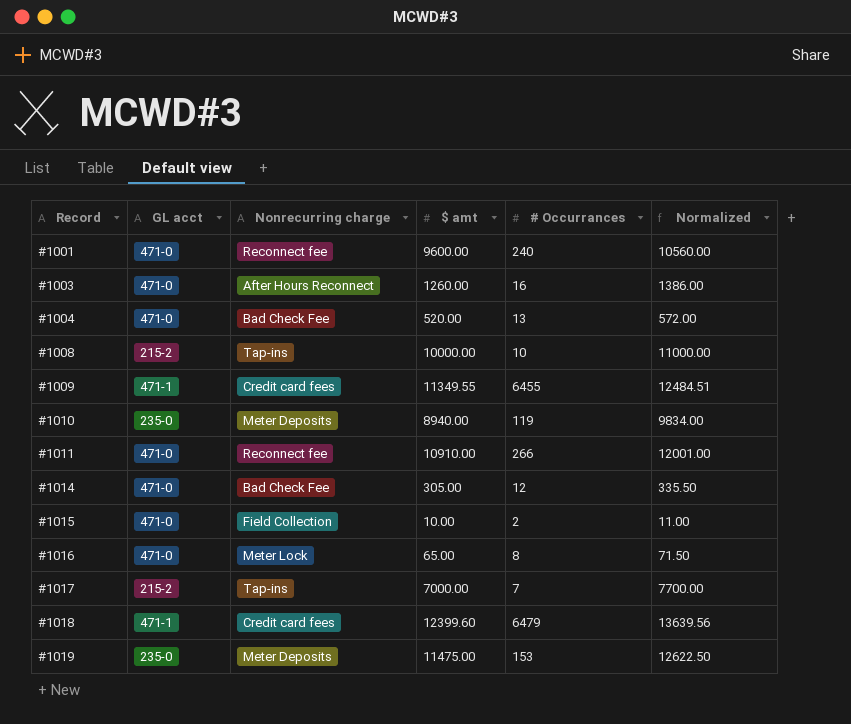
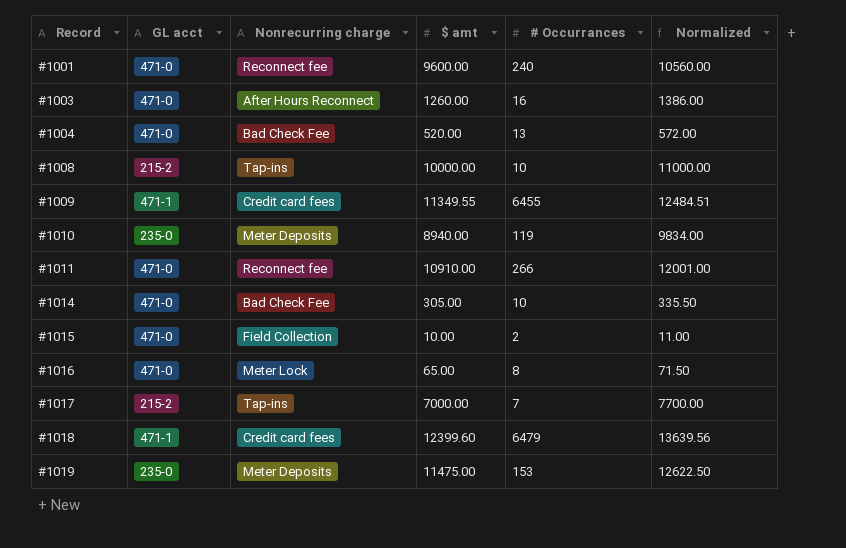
#1014 | # Occurrances: 12 -> 10

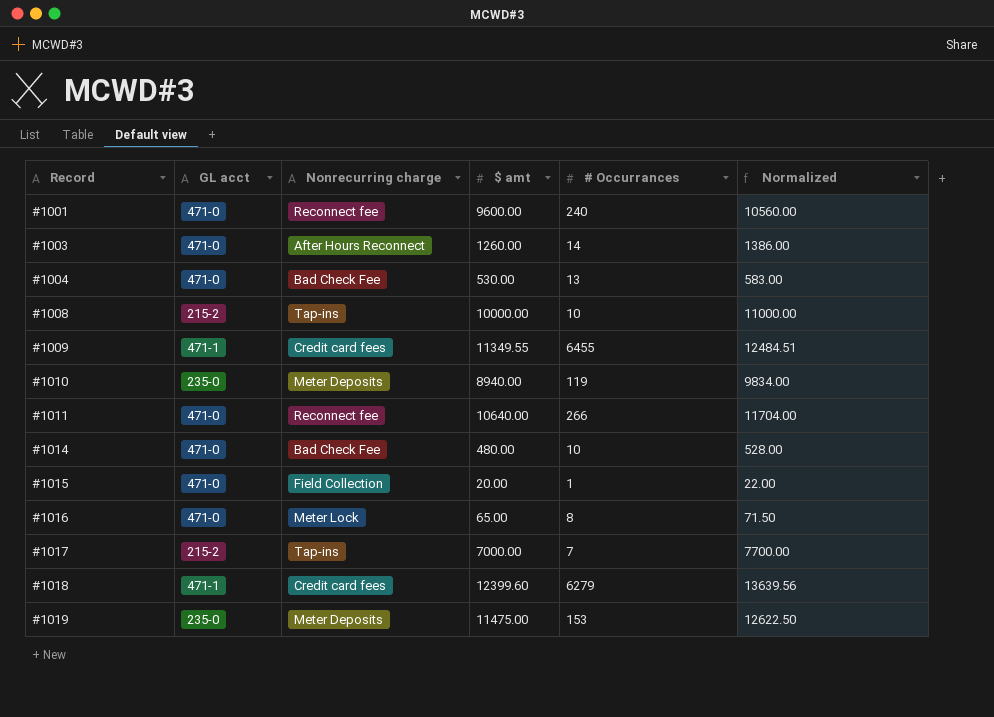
#1003 | # Occurrances: 16 -> 14
#1004 | $ amt: 520.00 -> 530.00
#1004 | Normalized: 572.00 -> 583.00
#1011 | $ amt: 10910.00 -> 10640.00
#1011 | Normalized: 12001.00 -> 11704.00
#1014 | $ amt: 305.00 -> 480.00
#1014 | Normalized: 335.50 -> 528.00
#1015 | $ amt: 10.00 -> 20.00
#1015 | # Occurrances: 2 -> 1
#1015 | Normalized: 11.00 -> 22.00
#1018 | # Occurrances: 6479 -> 6279

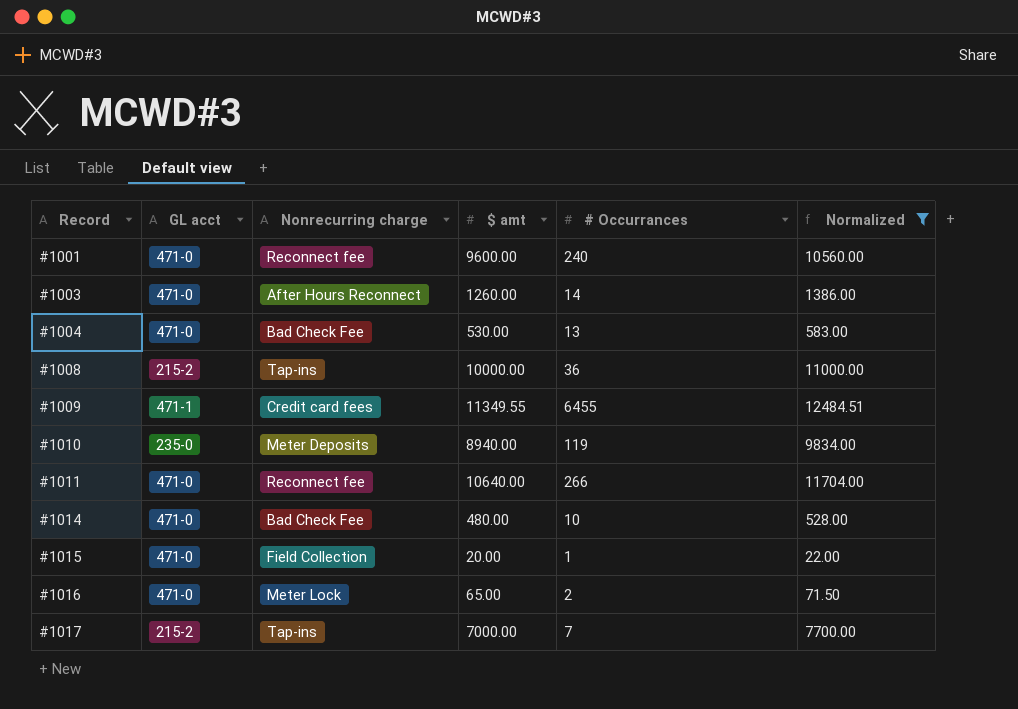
filter: none -> Normalized <= 12484.51
#1008 | # Occurrances: 10 -> 36
#1016 | # Occurrances: 8 -> 2

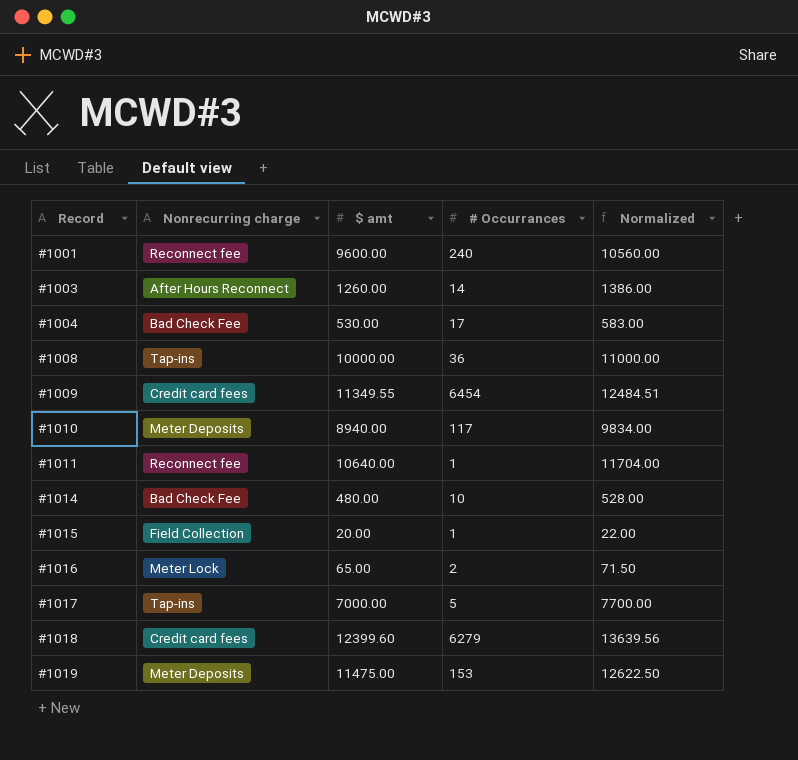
filter: Normalized <= 12484.51 -> none
column GL acct | position: 2 -> none
#1004 | # Occurrances: 13 -> 17
#1009 | # Occurrances: 6455 -> 6454
#1010 | # Occurrances: 119 -> 117
#1011 | # Occurrances: 266 -> 1
#1017 | # Occurrances: 7 -> 5

